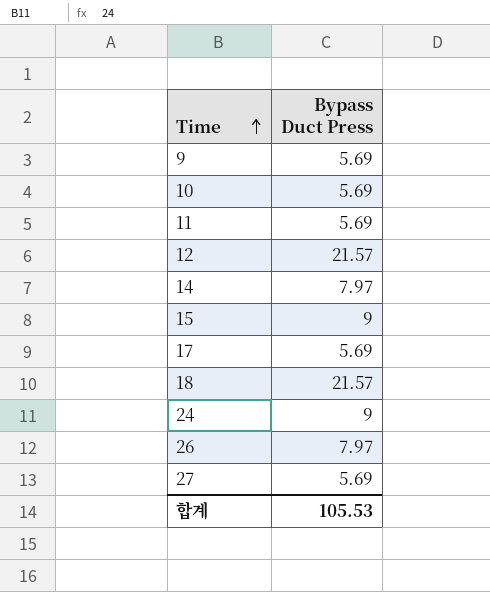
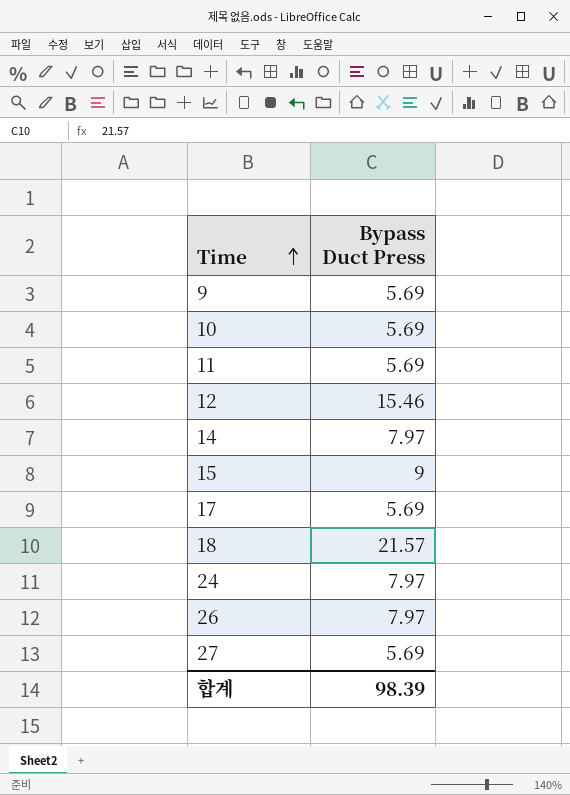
12 | Bypass Duct Press: 21.57 -> 15.46
24 | Bypass Duct Press: 9 -> 7.97
합계 | Bypass Duct Press: 105.53 -> 98.39

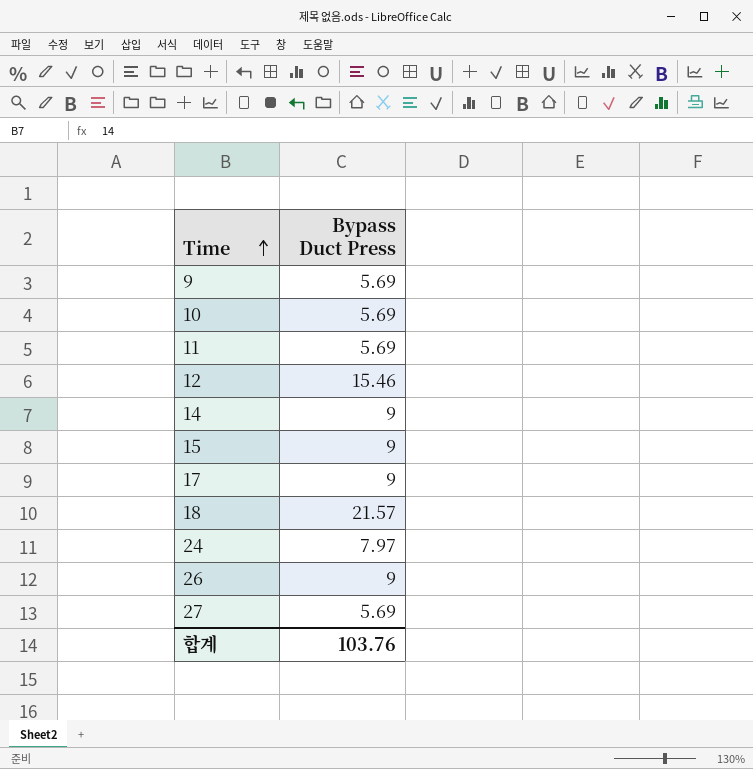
14 | Bypass Duct Press: 7.97 -> 9
17 | Bypass Duct Press: 5.69 -> 9
26 | Bypass Duct Press: 7.97 -> 9
합계 | Bypass Duct Press: 98.39 -> 103.76

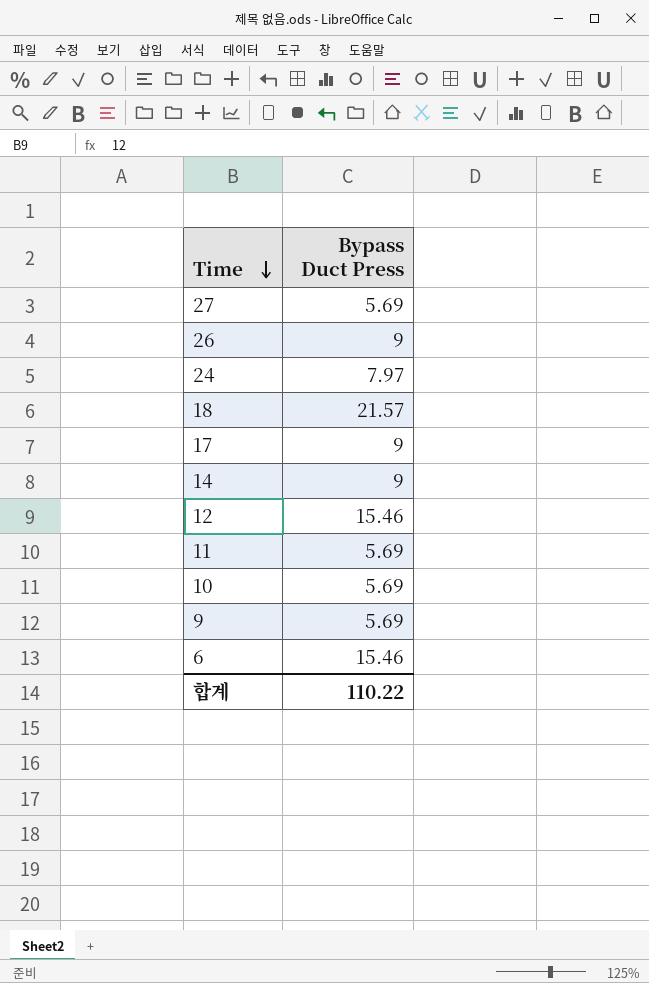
row order: Time ascending -> Time descending
row 15: 9 -> none
row 6: none -> 15.46
합계 | Bypass Duct Press: 103.76 -> 110.22

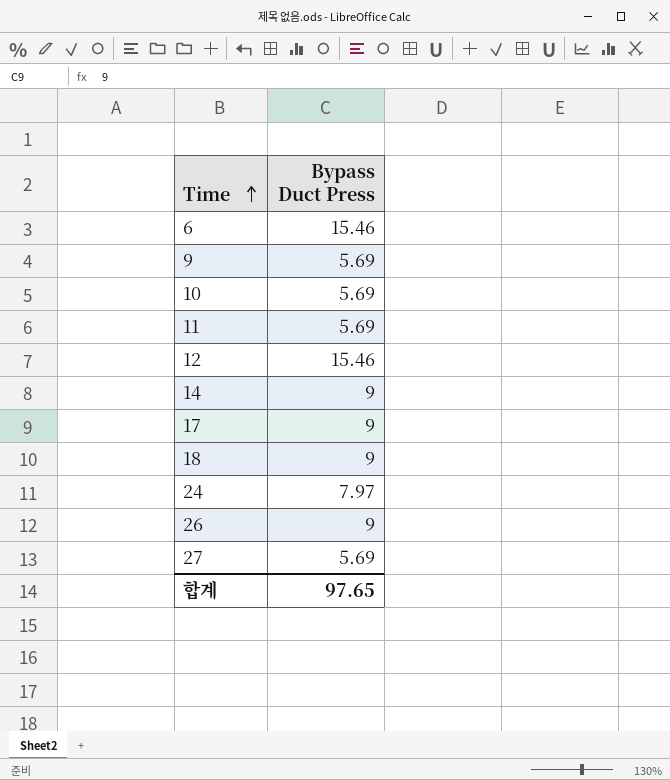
row order: Time descending -> Time ascending
18 | Bypass Duct Press: 21.57 -> 9
합계 | Bypass Duct Press: 110.22 -> 97.65

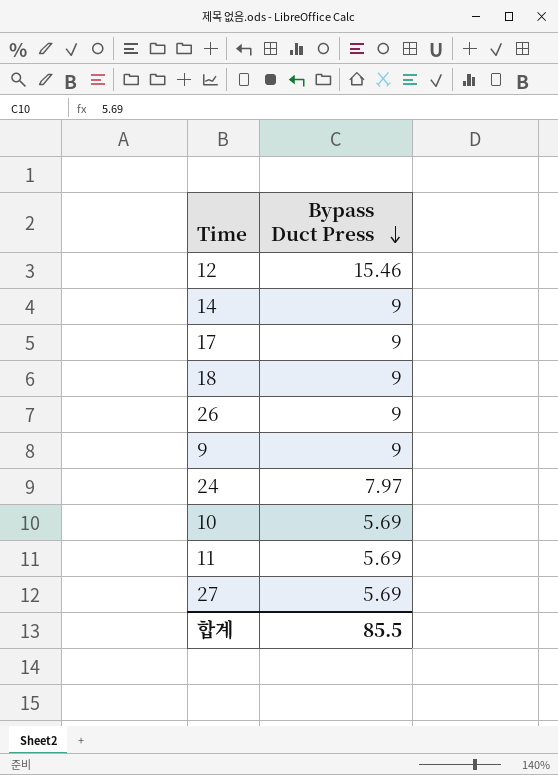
row order: Time ascending -> Bypass Duct Press descending
row 6: 15.46 -> none
9 | Bypass Duct Press: 5.69 -> 9
합계 | Bypass Duct Press: 97.65 -> 85.5

